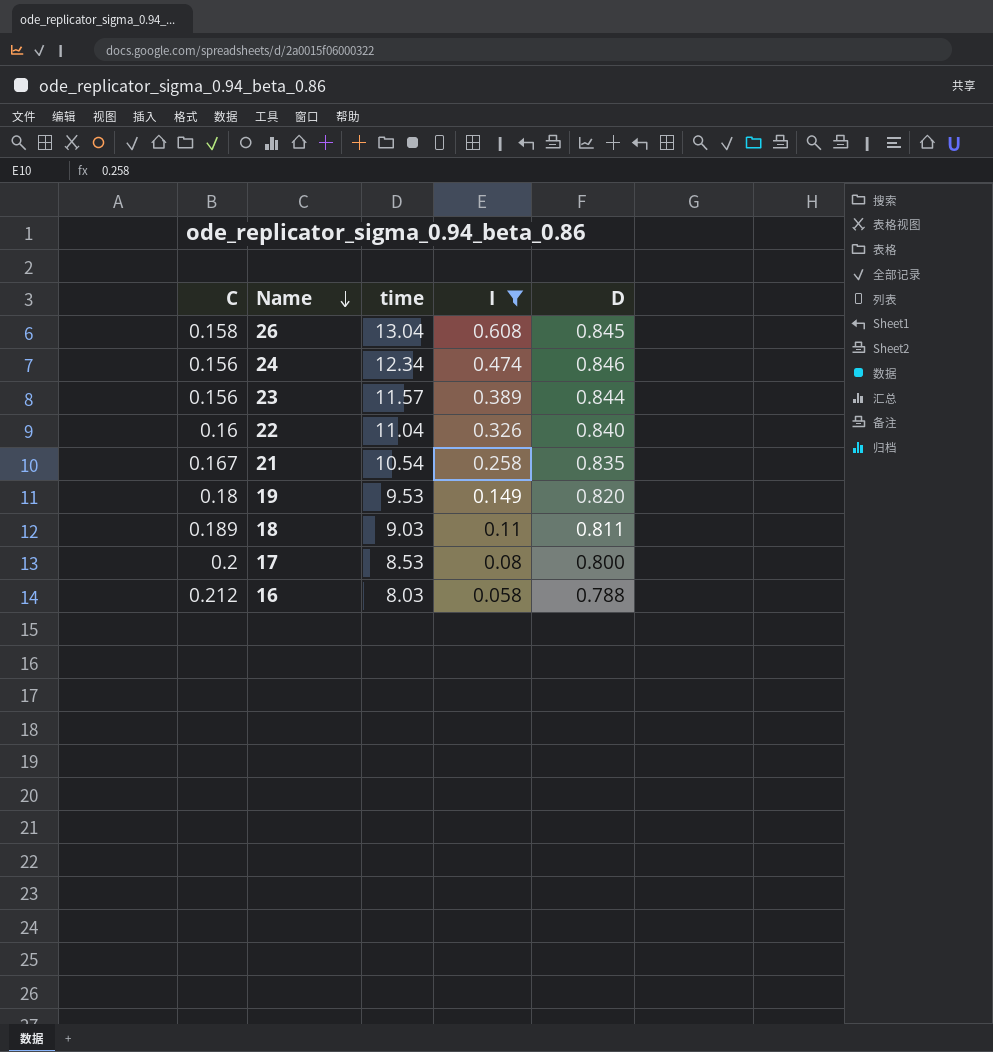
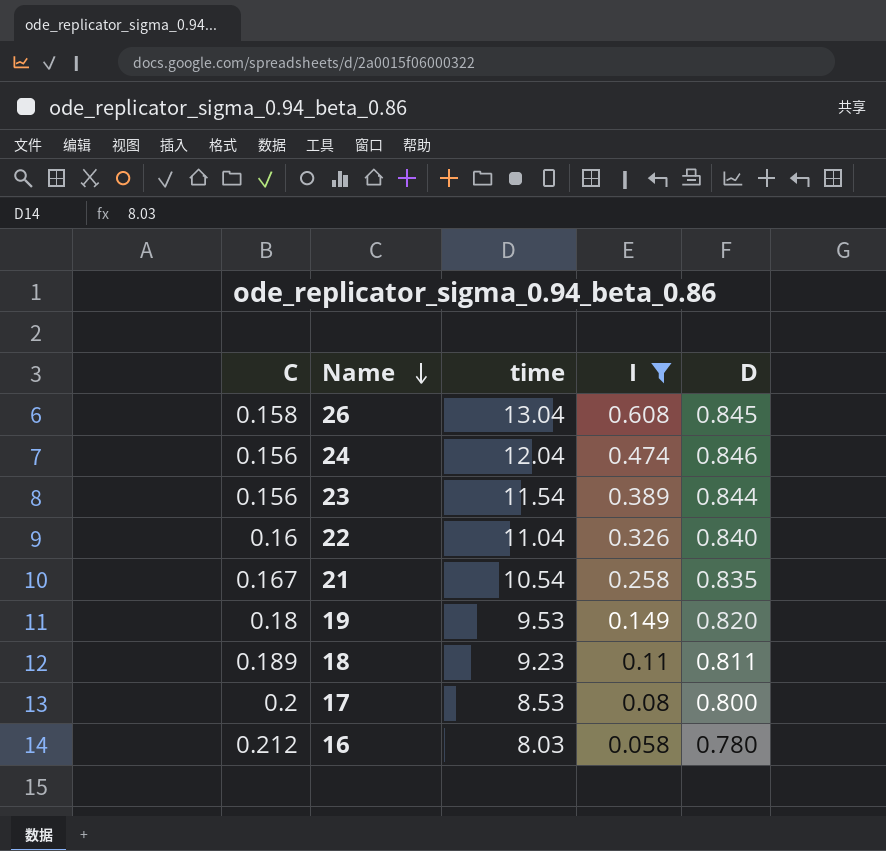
24 | time: 12.34 -> 12.04
23 | time: 11.57 -> 11.54
18 | time: 9.03 -> 9.23
16 | D: 0.788 -> 0.780

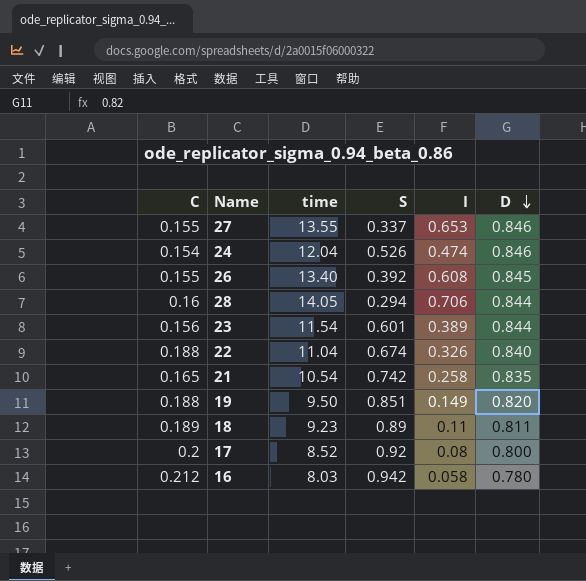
filter: I <= 0.608 -> none
row order: Name descending -> D descending
column S | position: none -> 4
24 | C: 0.156 -> 0.154
26 | C: 0.158 -> 0.155
26 | time: 13.04 -> 13.40
22 | C: 0.16 -> 0.188
21 | C: 0.167 -> 0.165
19 | C: 0.18 -> 0.188
19 | time: 9.53 -> 9.50
17 | time: 8.53 -> 8.52

